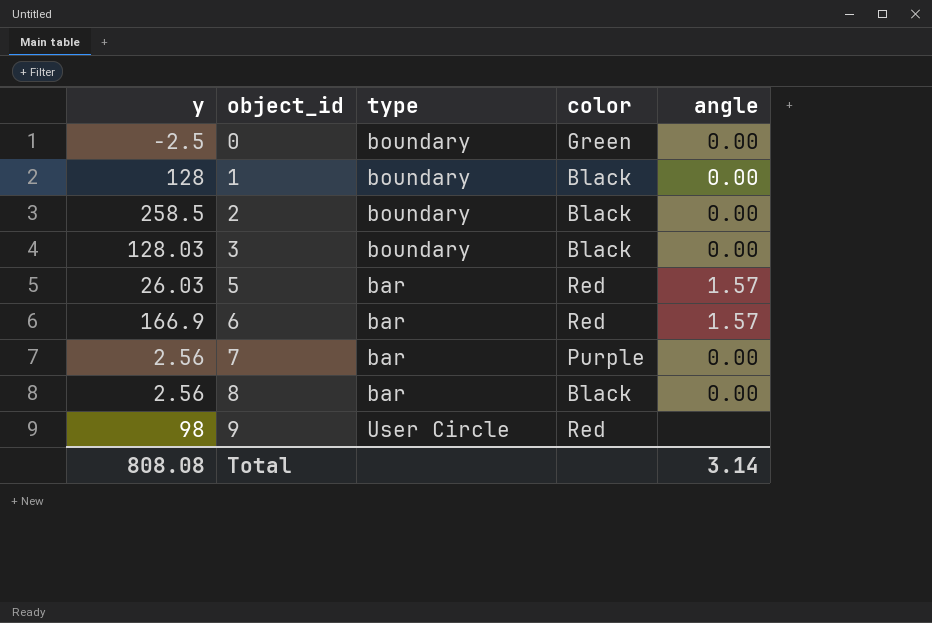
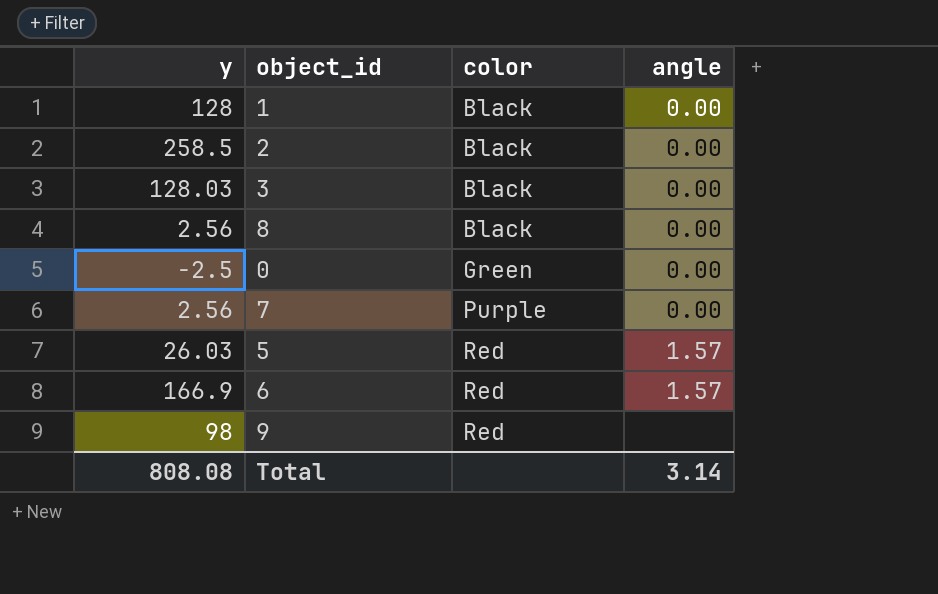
row order: object_id ascending -> color ascending
column type | position: 3 -> none

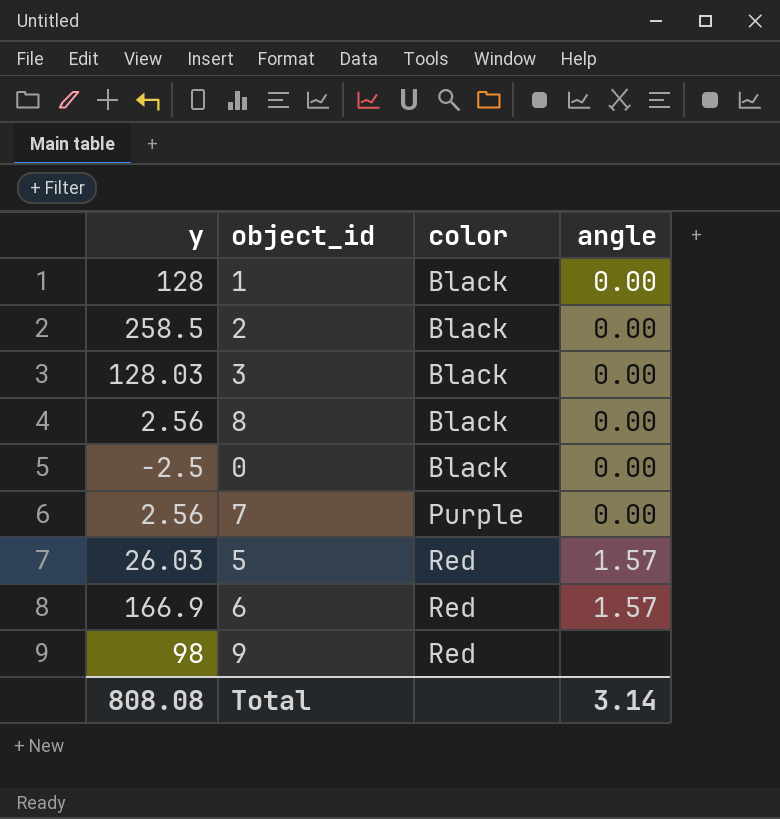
0 | color: Green -> Black

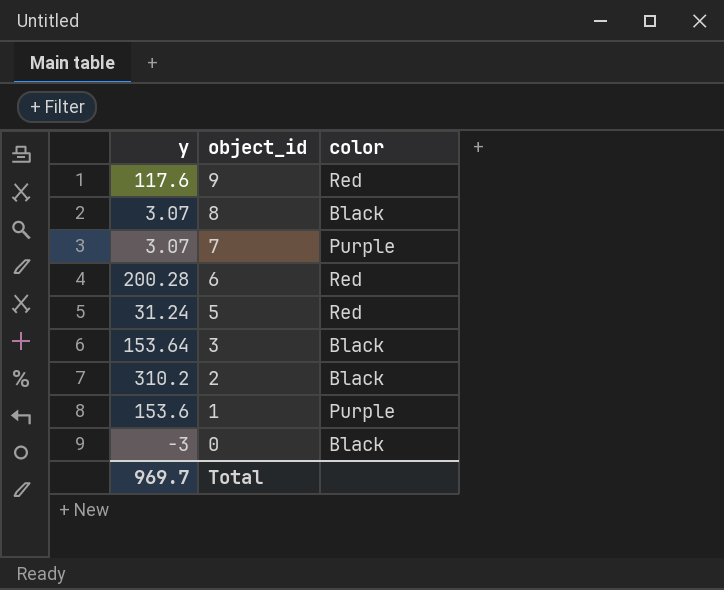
row order: color ascending -> object_id descending
column angle | position: 4 -> none
9 | y: 98 -> 117.6
8 | y: 2.56 -> 3.07
7 | y: 2.56 -> 3.07
6 | y: 166.9 -> 200.28
5 | y: 26.03 -> 31.24
3 | y: 128.03 -> 153.64
2 | y: 258.5 -> 310.2
1 | y: 128 -> 153.6
1 | color: Black -> Purple
0 | y: -2.5 -> -3
Total | y: 808.08 -> 969.7

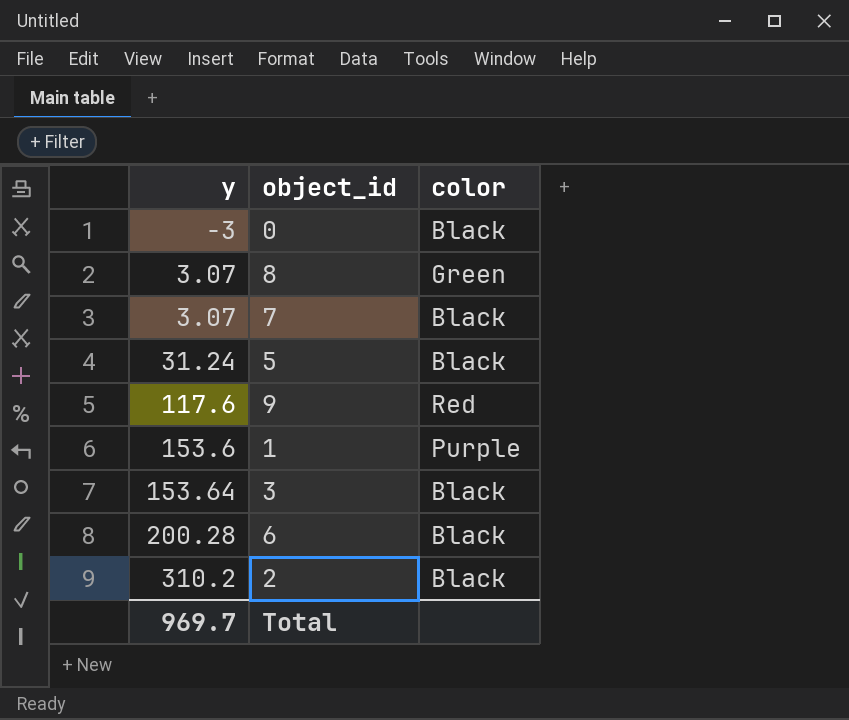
row order: object_id descending -> y ascending
8 | color: Black -> Green
7 | color: Purple -> Black
5 | color: Red -> Black
6 | color: Red -> Black

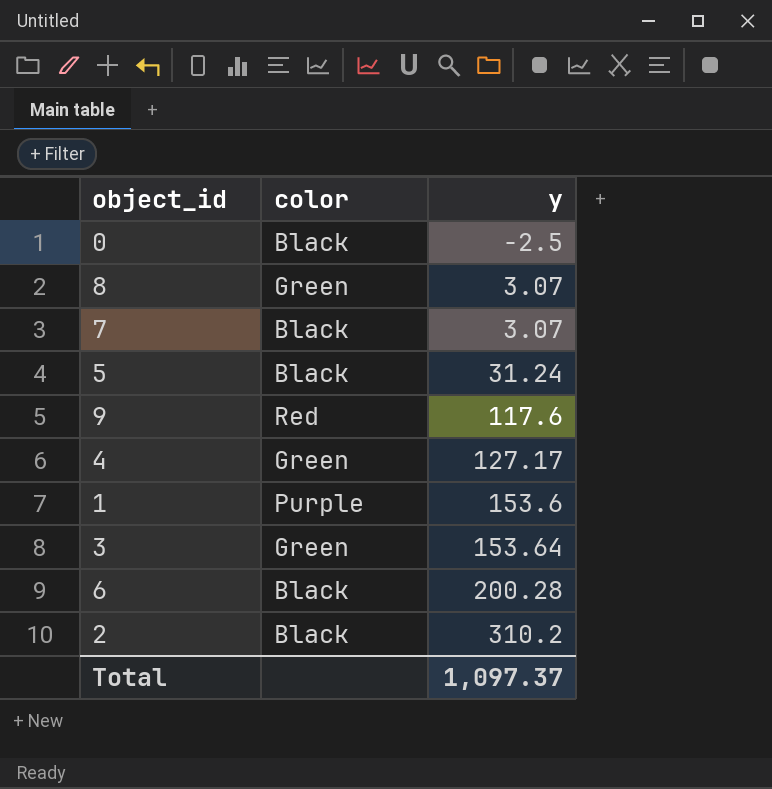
column y | position: 1 -> 3
0 | y: -3 -> -2.5
row 4: none -> Green | 127.17
3 | color: Black -> Green
Total | y: 969.7 -> 1,097.37

